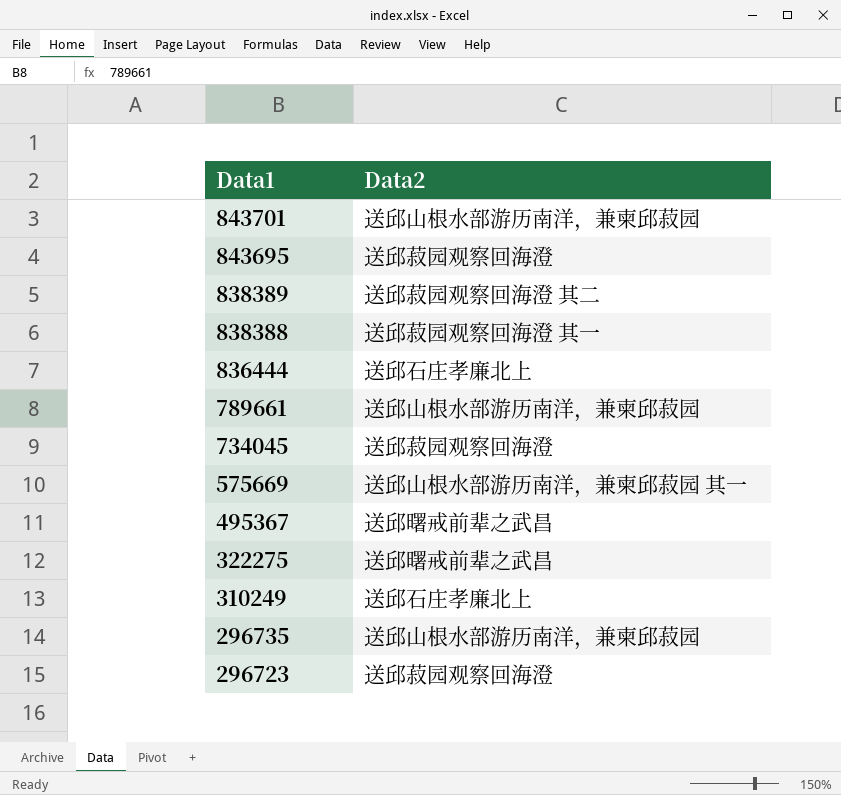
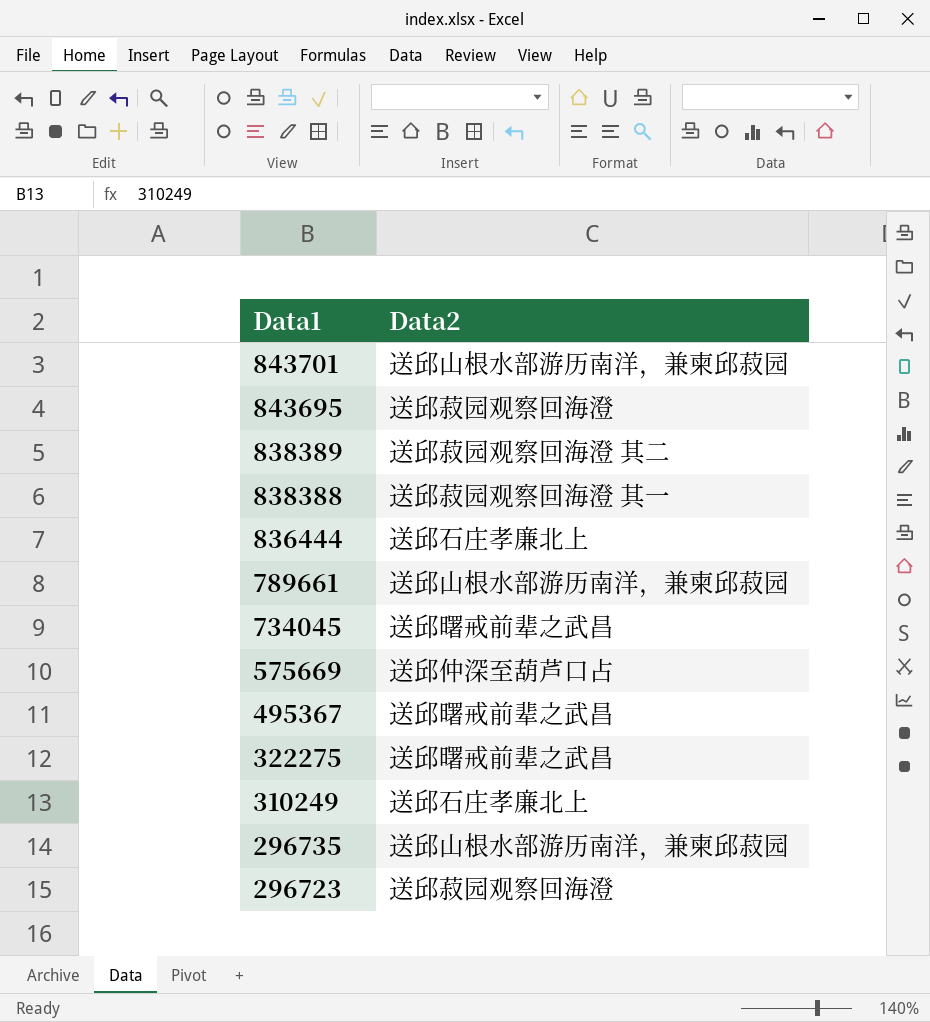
734045 | Data2: 送邱菽园观察回海澄 -> 送邱曙戒前辈之武昌
575669 | Data2: 送邱山根水部游历南洋，兼柬邱菽园 其一 -> 送邱仲深至葫芦口占

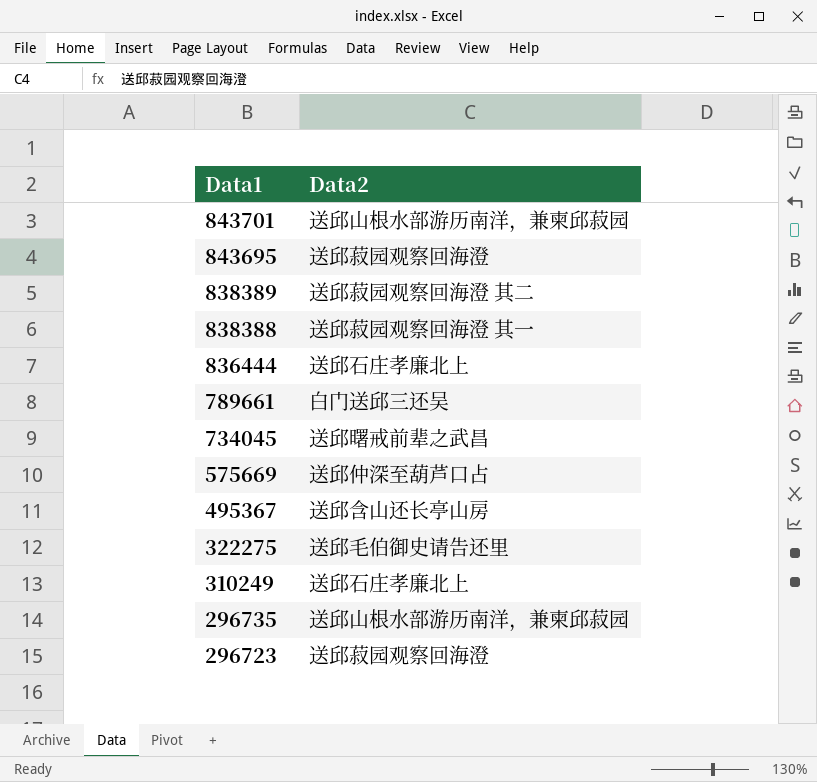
789661 | Data2: 送邱山根水部游历南洋，兼柬邱菽园 -> 白门送邱三还吴
495367 | Data2: 送邱曙戒前辈之武昌 -> 送邱含山还长亭山房
322275 | Data2: 送邱曙戒前辈之武昌 -> 送邱毛伯御史请告还里

